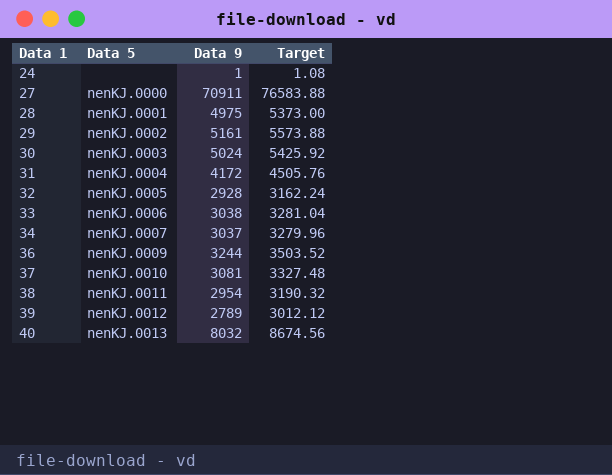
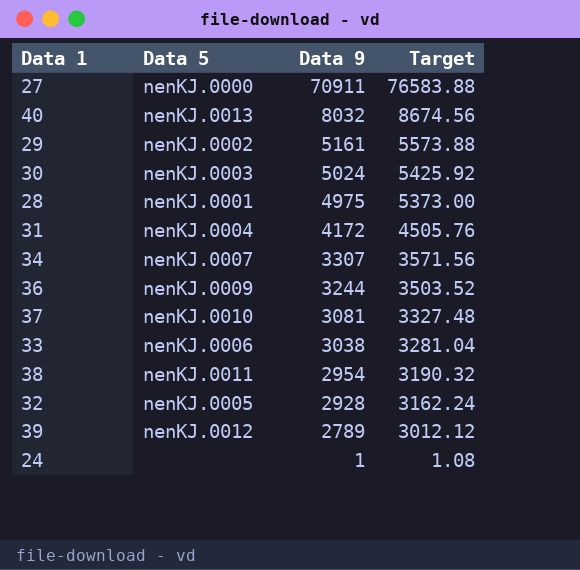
row order: Data 1 ascending -> Data 9 descending
34 | Data 9: 3037 -> 3307
34 | Target: 3279.96 -> 3571.56

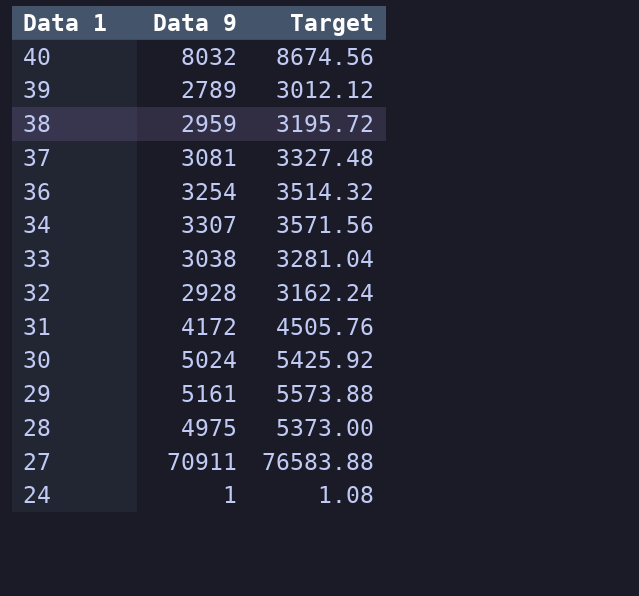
row order: Data 9 descending -> Data 1 descending
column Data 5 | position: 2 -> none
38 | Data 9: 2954 -> 2959
38 | Target: 3190.32 -> 3195.72
36 | Data 9: 3244 -> 3254
36 | Target: 3503.52 -> 3514.32

